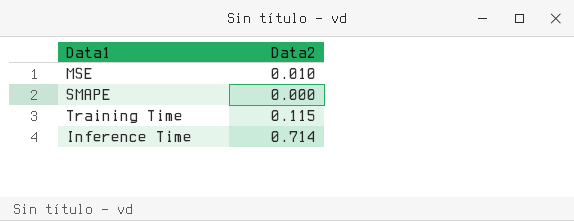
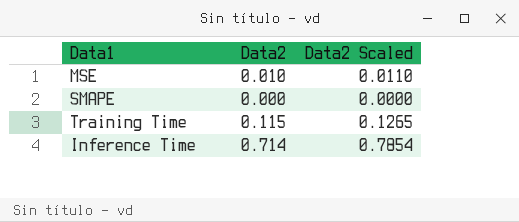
column Data2 Scaled | formula: none -> [Data2] * 1.1

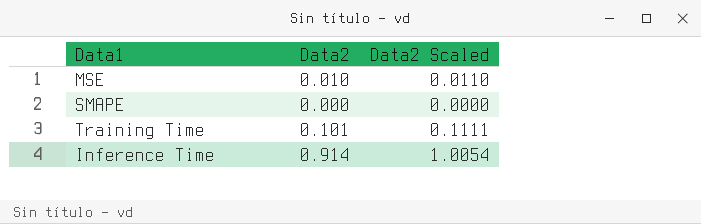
Training Time | Data2: 0.115 -> 0.101
Training Time | Data2 Scaled: 0.1265 -> 0.1111
Inference Time | Data2: 0.714 -> 0.914
Inference Time | Data2 Scaled: 0.7854 -> 1.0054

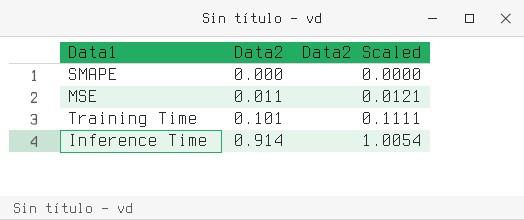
row order: none -> Data2 ascending
MSE | Data2: 0.010 -> 0.011
MSE | Data2 Scaled: 0.0110 -> 0.0121

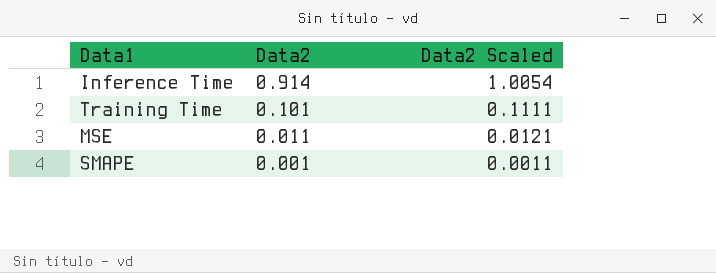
row order: Data2 ascending -> Data2 descending
SMAPE | Data2: 0.000 -> 0.001
SMAPE | Data2 Scaled: 0.0000 -> 0.0011

